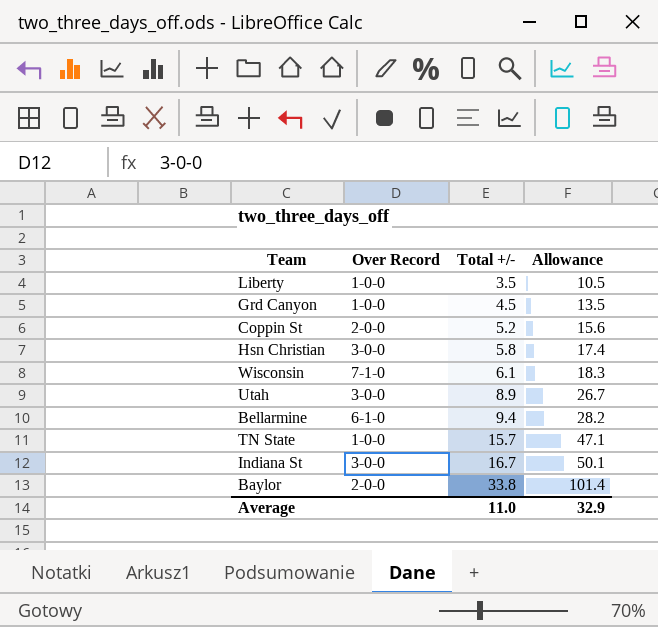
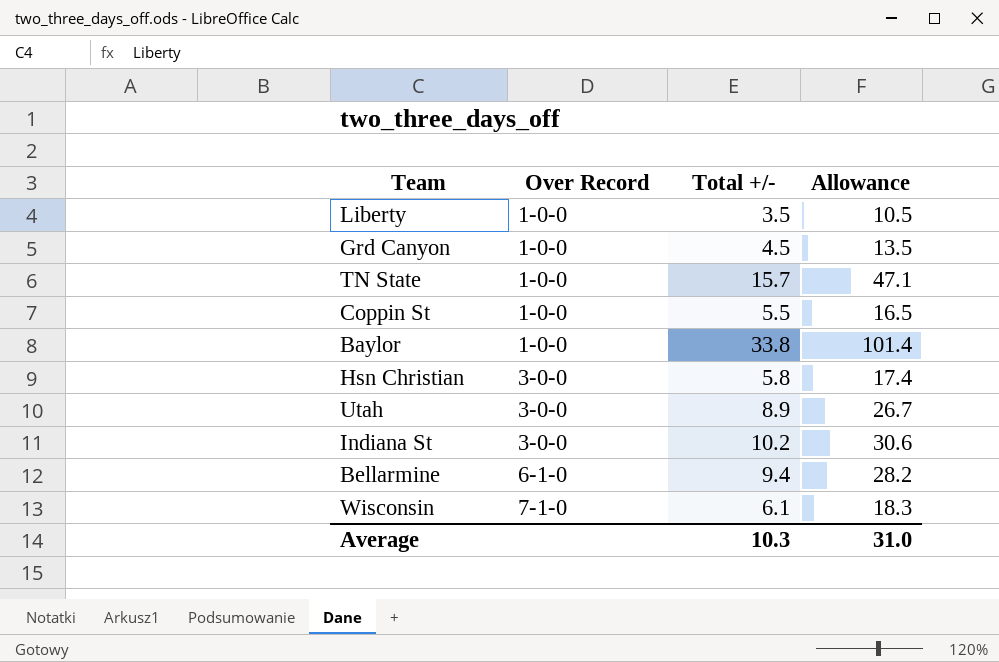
row order: Total +/- ascending -> Over Record ascending
Coppin St | Over Record: 2-0-0 -> 1-0-0
Coppin St | Total +/-: 5.2 -> 5.5
Coppin St | Allowance: 15.6 -> 16.5
Baylor | Over Record: 2-0-0 -> 1-0-0
Indiana St | Total +/-: 16.7 -> 10.2
Indiana St | Allowance: 50.1 -> 30.6
Average | Total +/-: 11.0 -> 10.3
Average | Allowance: 32.9 -> 31.0

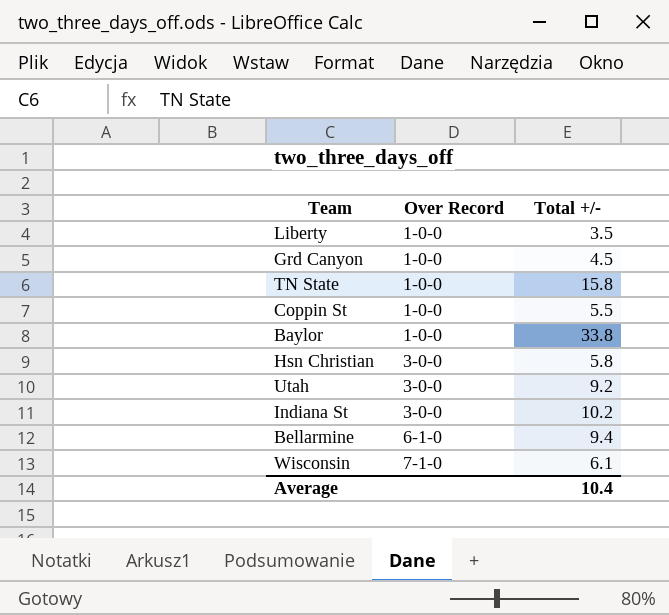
column Allowance | formula: [Total +/-] * 3 -> none
TN State | Total +/-: 15.7 -> 15.8
Utah | Total +/-: 8.9 -> 9.2
Average | Total +/-: 10.3 -> 10.4

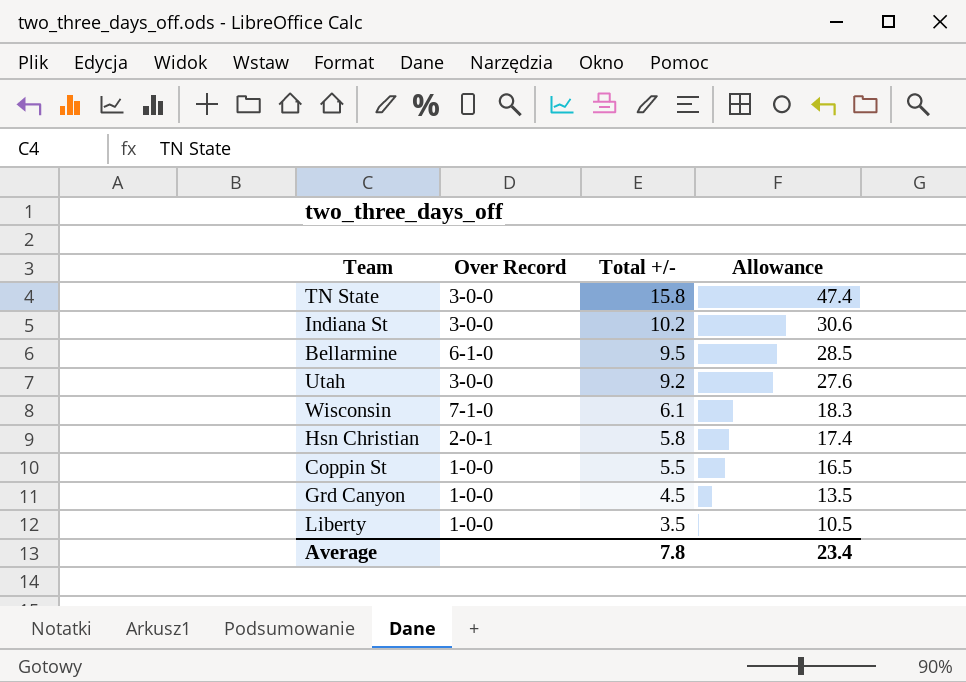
row order: Over Record ascending -> Total +/- descending
column Allowance | formula: none -> [Total +/-] * 3
row Baylor: 1-0-0 | 33.8 -> none
TN State | Over Record: 1-0-0 -> 3-0-0
Bellarmine | Total +/-: 9.4 -> 9.5
Hsn Christian | Over Record: 3-0-0 -> 2-0-1
Average | Total +/-: 10.4 -> 7.8

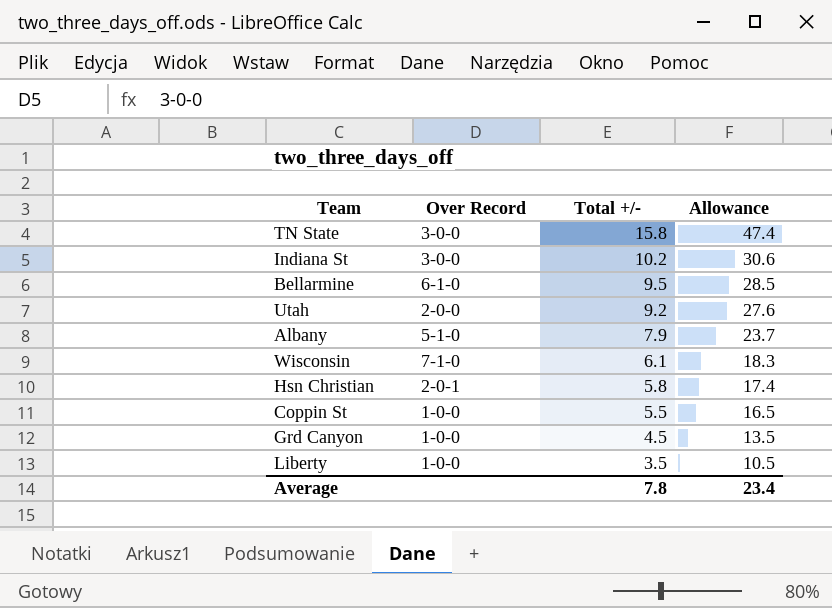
Utah | Over Record: 3-0-0 -> 2-0-0
row Albany: none -> 5-1-0 | 7.9 | 23.7

